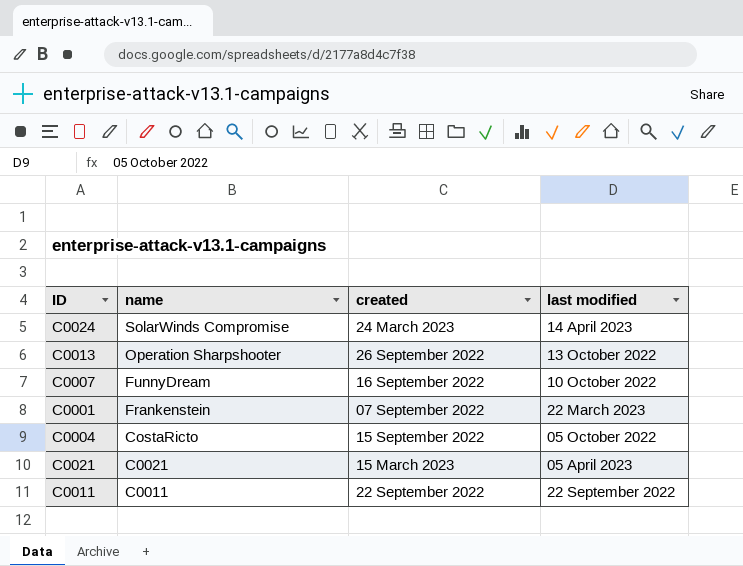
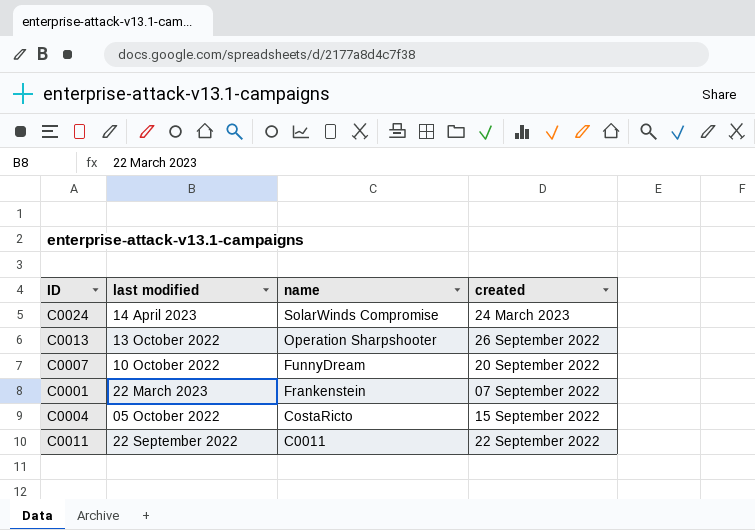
column last modified | position: 4 -> 2
row C0021: C0021 | 15 March 2023 | 05 April 2023 -> none
C0007 | created: 16 September 2022 -> 20 September 2022

